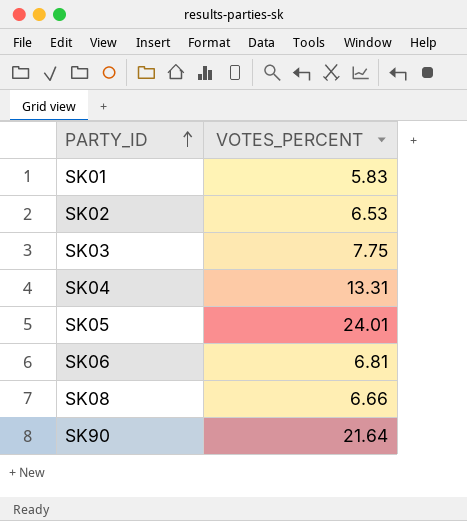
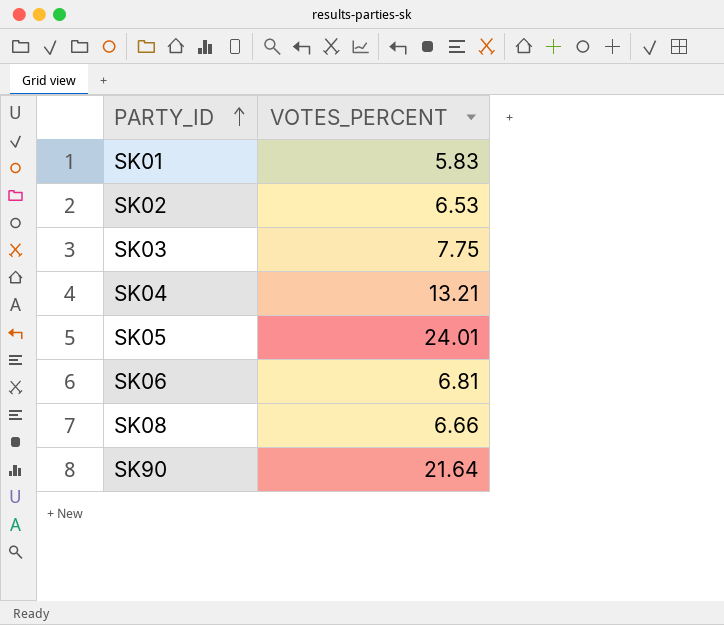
SK04 | VOTES_PERCENT: 13.31 -> 13.21

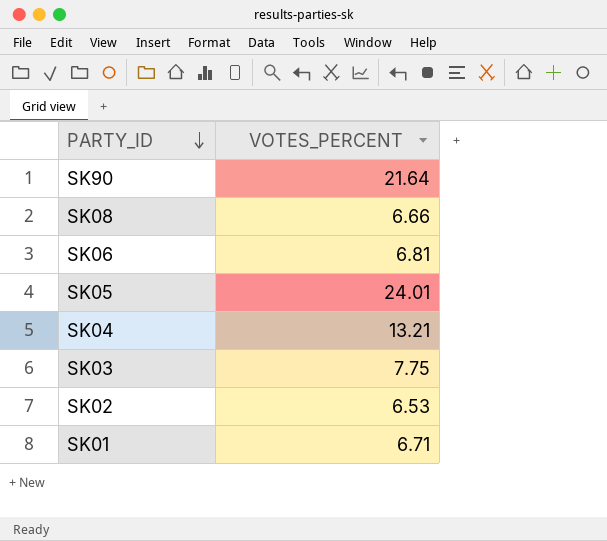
row order: PARTY_ID ascending -> PARTY_ID descending
SK01 | VOTES_PERCENT: 5.83 -> 6.71

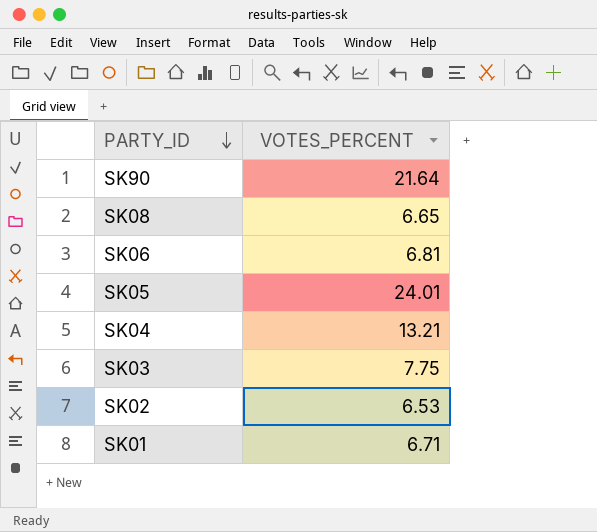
SK08 | VOTES_PERCENT: 6.66 -> 6.65

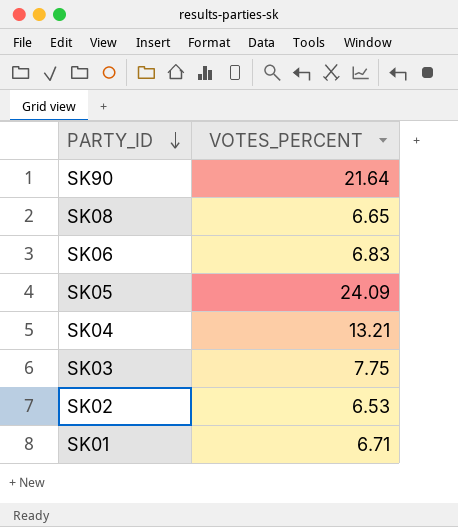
SK06 | VOTES_PERCENT: 6.81 -> 6.83
SK05 | VOTES_PERCENT: 24.01 -> 24.09

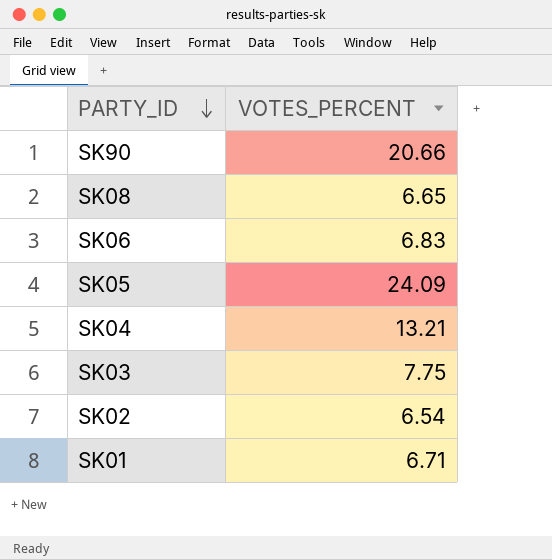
SK90 | VOTES_PERCENT: 21.64 -> 20.66
SK02 | VOTES_PERCENT: 6.53 -> 6.54

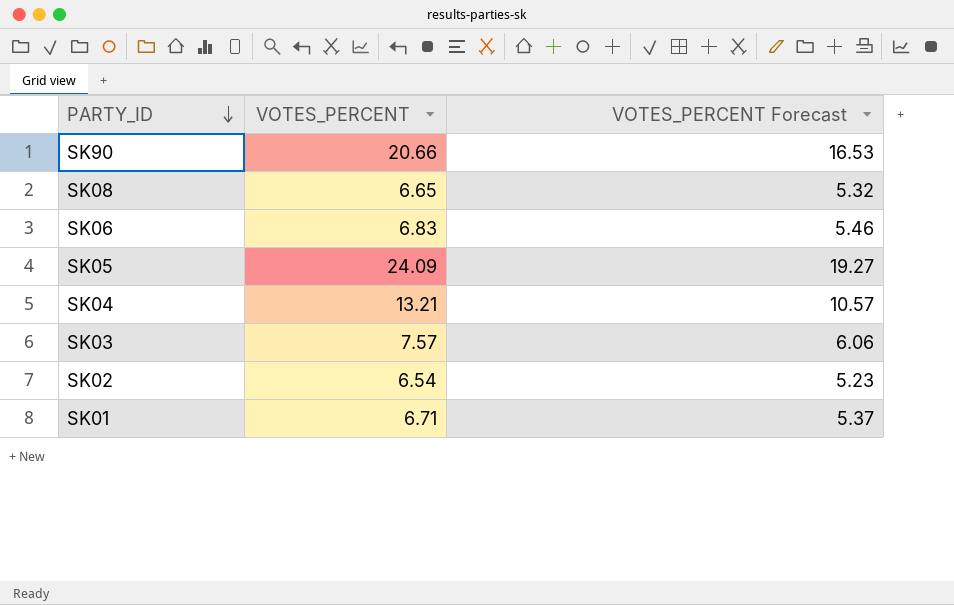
column VOTES_PERCENT Forecast | formula: none -> [VOTES_PERCENT] * 0.8
SK03 | VOTES_PERCENT: 7.75 -> 7.57

